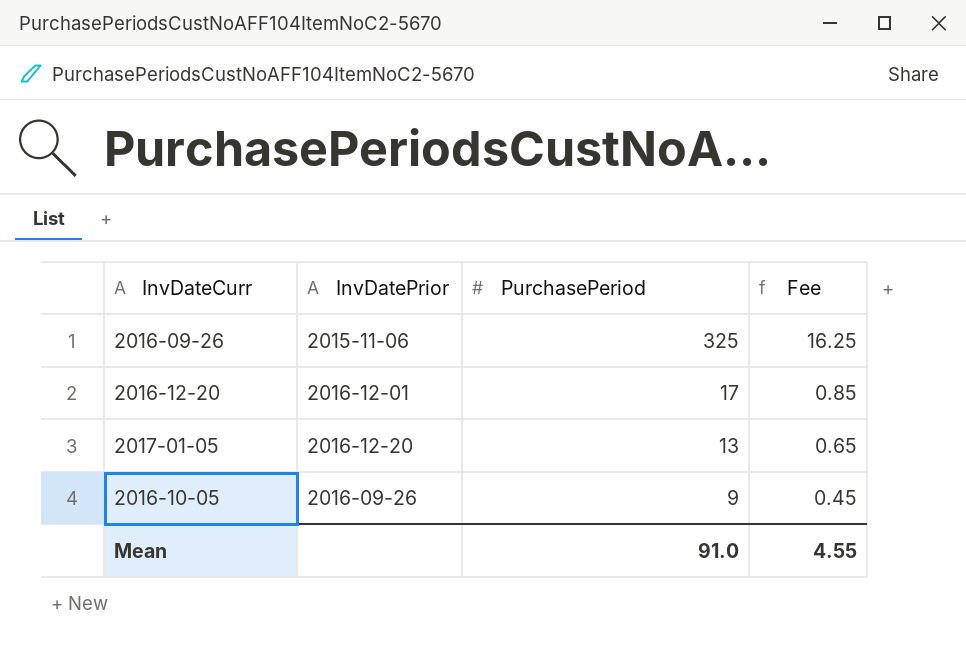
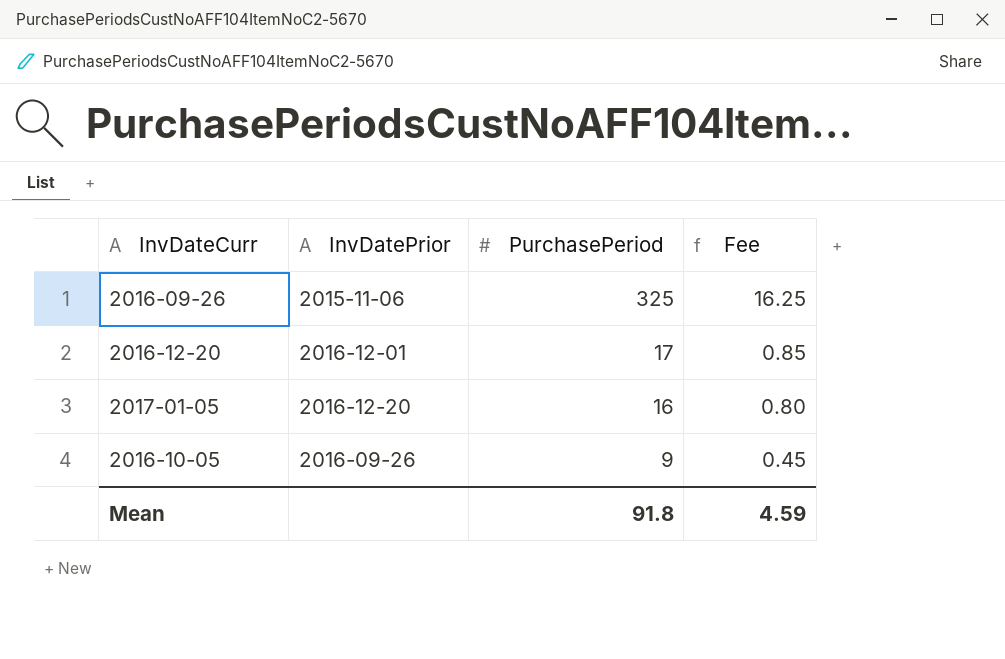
2017-01-05 | PurchasePeriod: 13 -> 16
2017-01-05 | Fee: 0.65 -> 0.80
Mean | PurchasePeriod: 91.0 -> 91.8
Mean | Fee: 4.55 -> 4.59

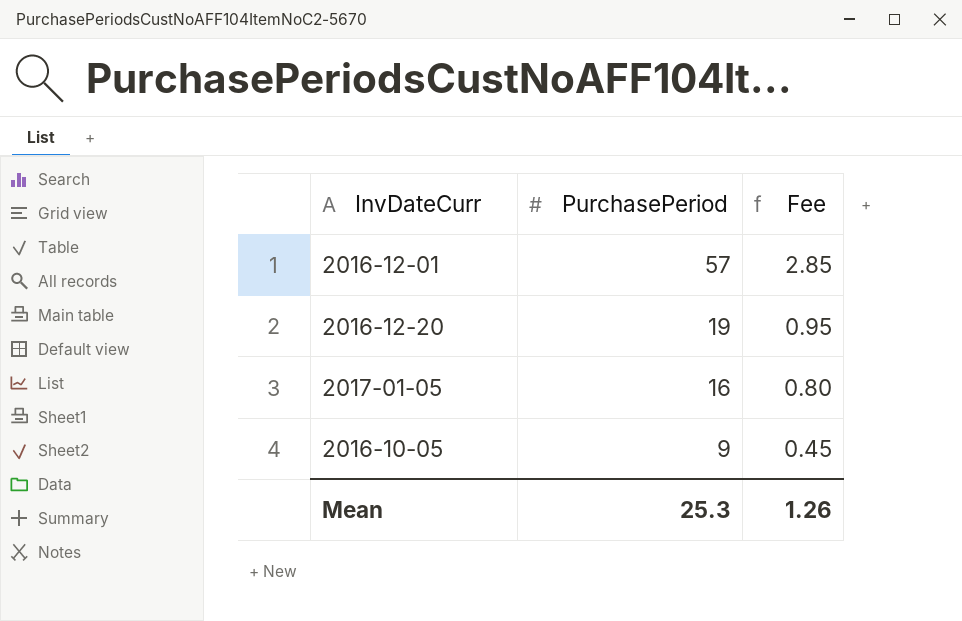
column InvDatePrior | position: 2 -> none
row 2016-09-26: 2015-11-06 | 325 | 16.25 -> none
row 2016-12-01: none -> 57 | 2.85
2016-12-20 | PurchasePeriod: 17 -> 19
2016-12-20 | Fee: 0.85 -> 0.95
Mean | PurchasePeriod: 91.8 -> 25.3
Mean | Fee: 4.59 -> 1.26

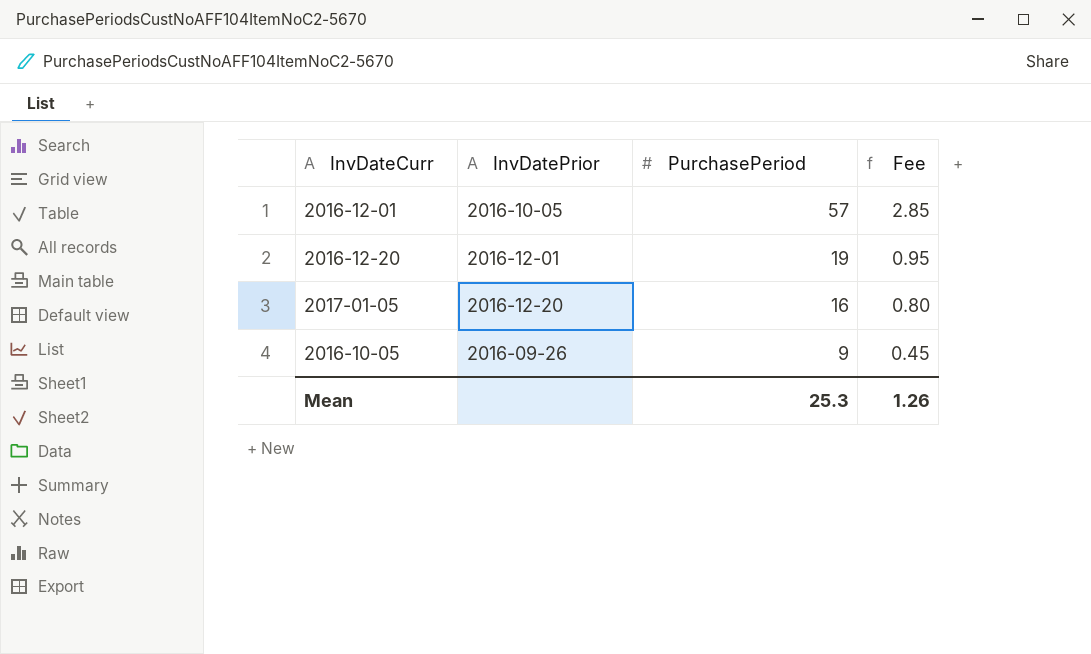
column InvDatePrior | position: none -> 2

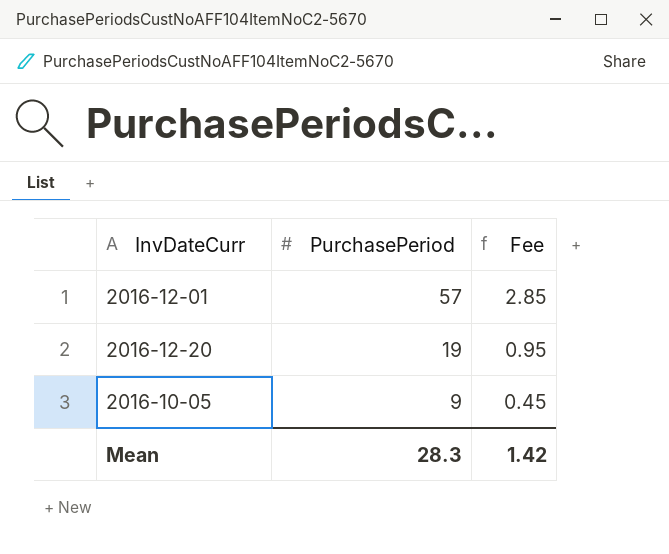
column InvDatePrior | position: 2 -> none
row 2017-01-05: 2016-12-20 | 16 | 0.80 -> none
Mean | PurchasePeriod: 25.3 -> 28.3
Mean | Fee: 1.26 -> 1.42

